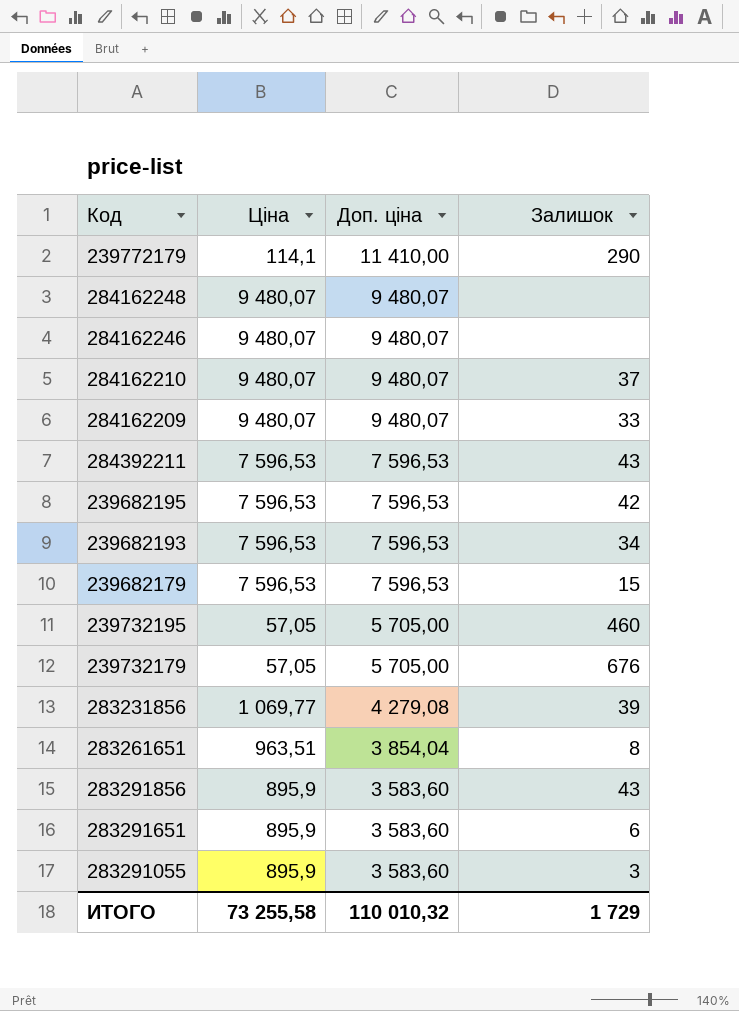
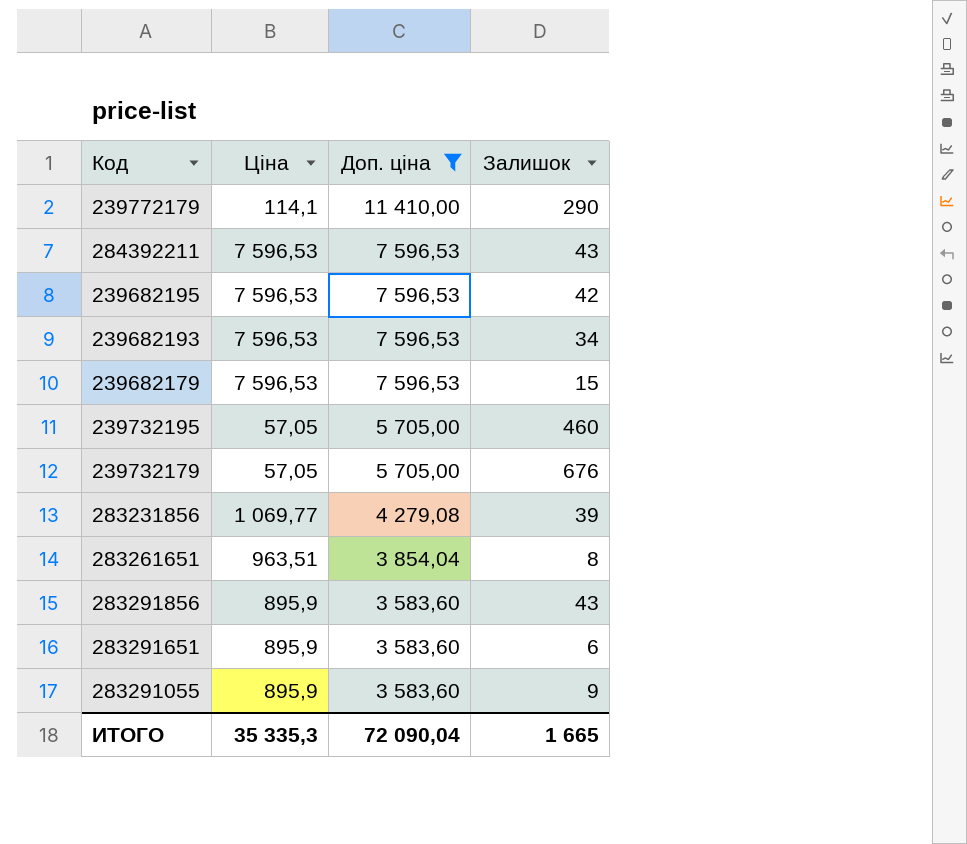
filter: none -> Доп. ціна != 9 480,07
283291055 | Залишок: 3 -> 9
ИТОГО | Ціна: 73 255,58 -> 35 335,3
ИТОГО | Доп. ціна: 110 010,32 -> 72 090,04
ИТОГО | Залишок: 1 729 -> 1 665

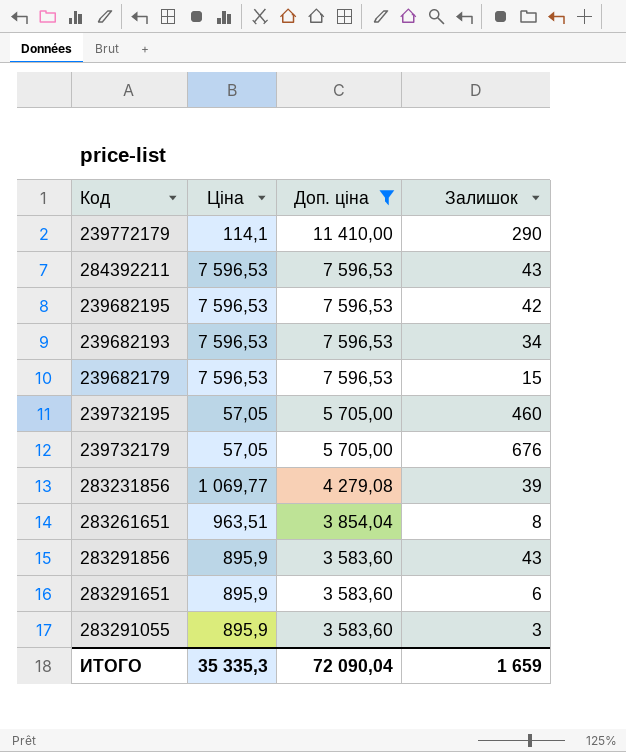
283291055 | Залишок: 9 -> 3
ИТОГО | Залишок: 1 665 -> 1 659

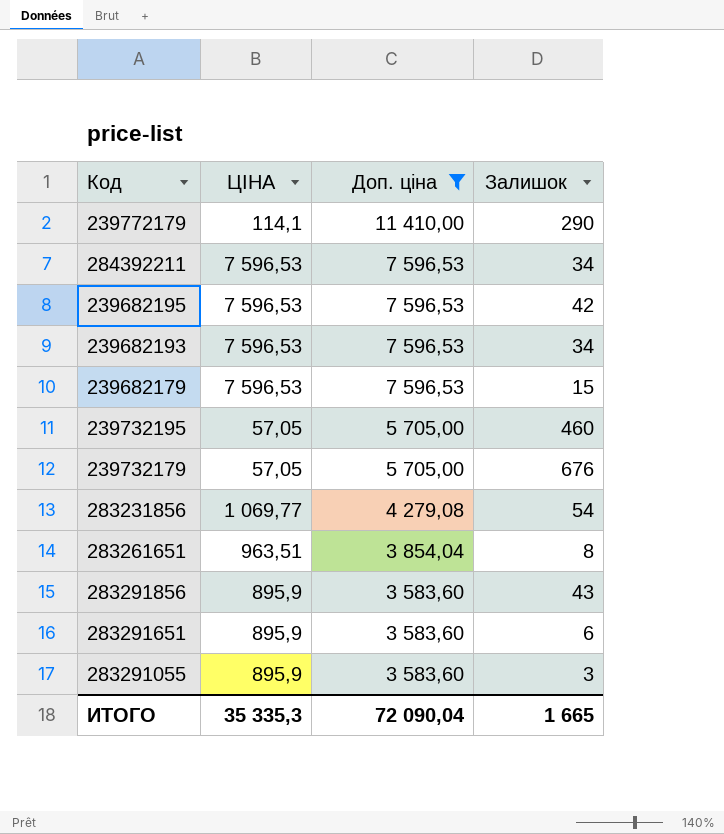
column name: Ціна -> ЦІНА
284392211 | Залишок: 43 -> 34
283231856 | Залишок: 39 -> 54
ИТОГО | Залишок: 1 659 -> 1 665

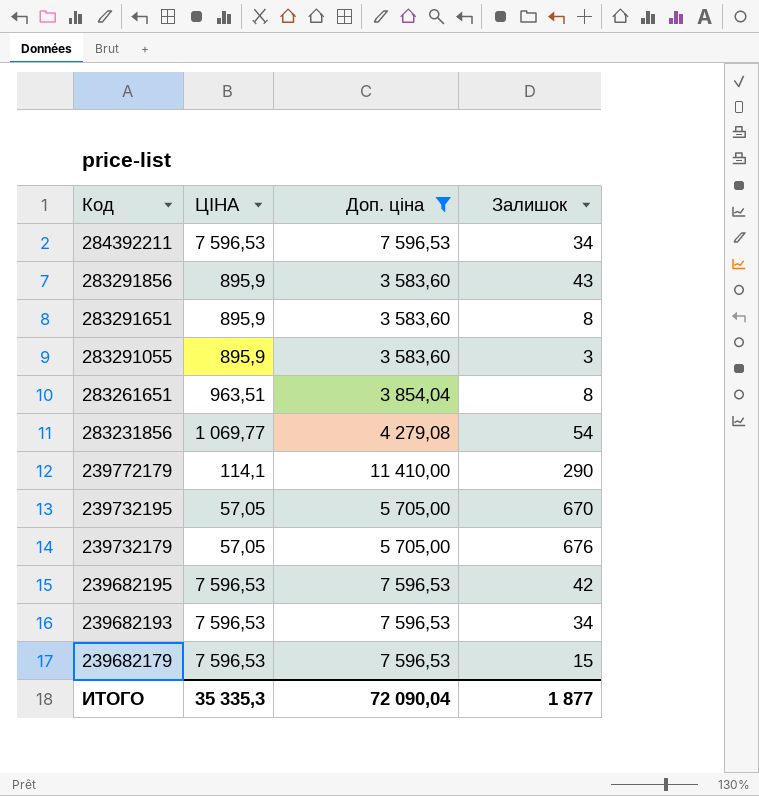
row order: Доп. ціна descending -> Код descending
283291651 | Залишок: 6 -> 8
239732195 | Залишок: 460 -> 670
ИТОГО | Залишок: 1 665 -> 1 877

